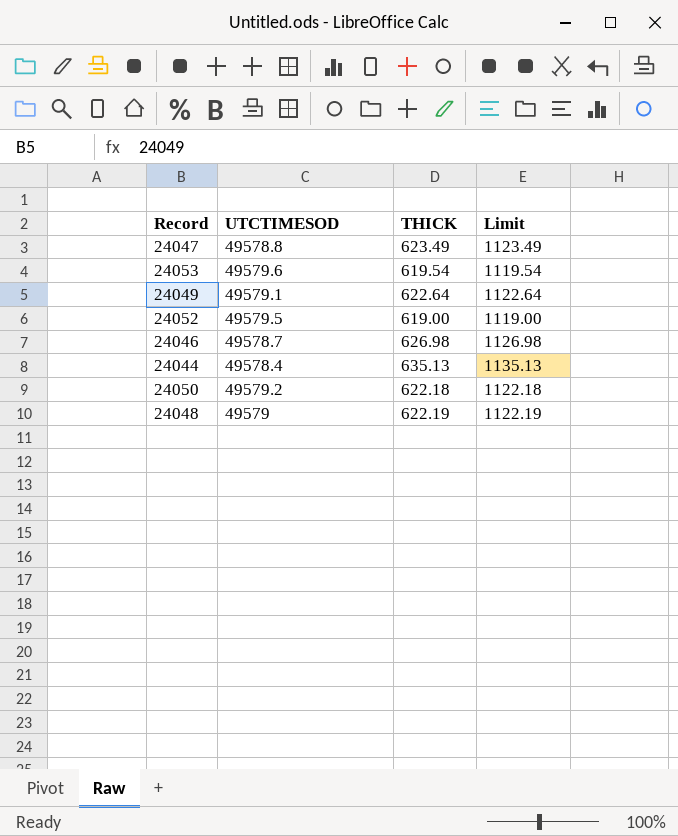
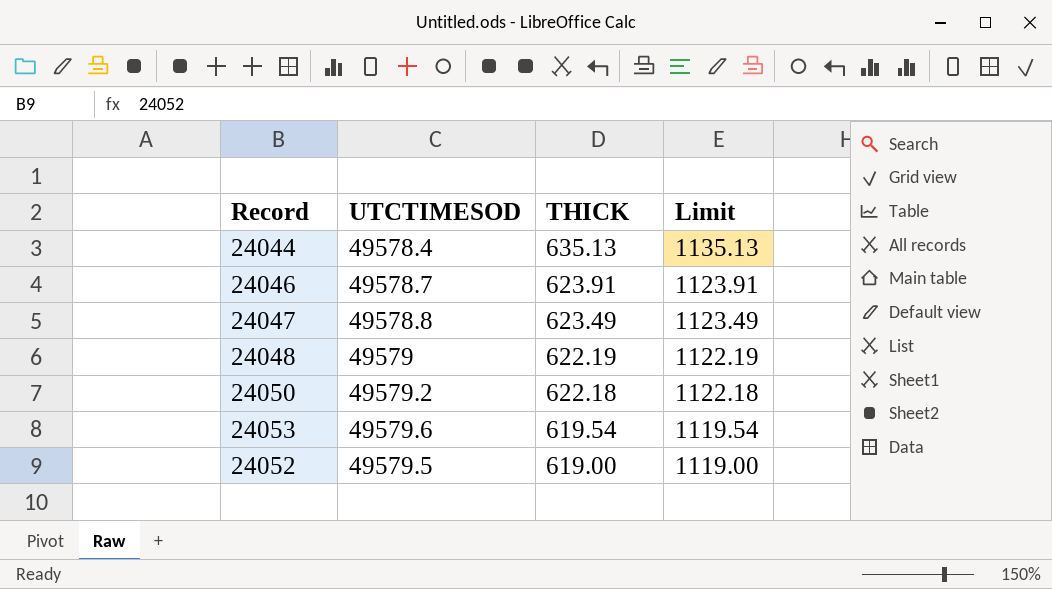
row order: none -> THICK descending
row 24049: 49579.1 | 622.64 | 1122.64 -> none
24046 | THICK: 626.98 -> 623.91
24046 | Limit: 1126.98 -> 1123.91

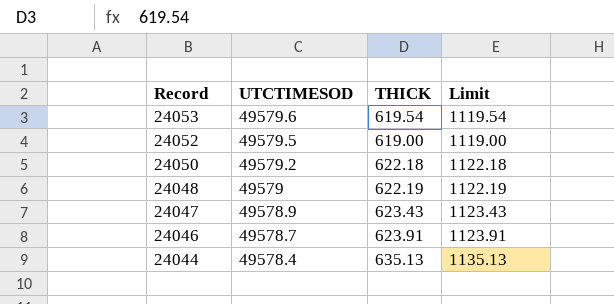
row order: THICK descending -> Record descending
24047 | UTCTIMESOD: 49578.8 -> 49578.9
24047 | THICK: 623.49 -> 623.43
24047 | Limit: 1123.49 -> 1123.43

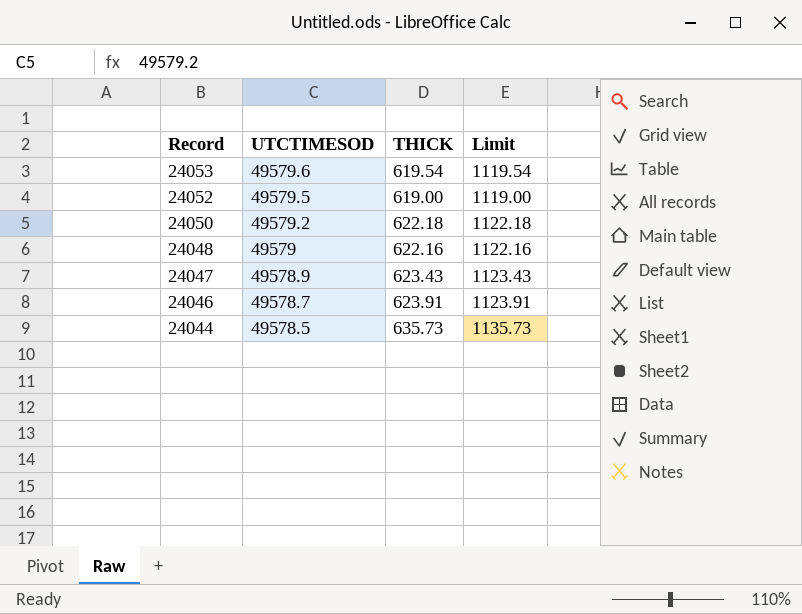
24048 | THICK: 622.19 -> 622.16
24048 | Limit: 1122.19 -> 1122.16
24044 | UTCTIMESOD: 49578.4 -> 49578.5
24044 | THICK: 635.13 -> 635.73
24044 | Limit: 1135.13 -> 1135.73

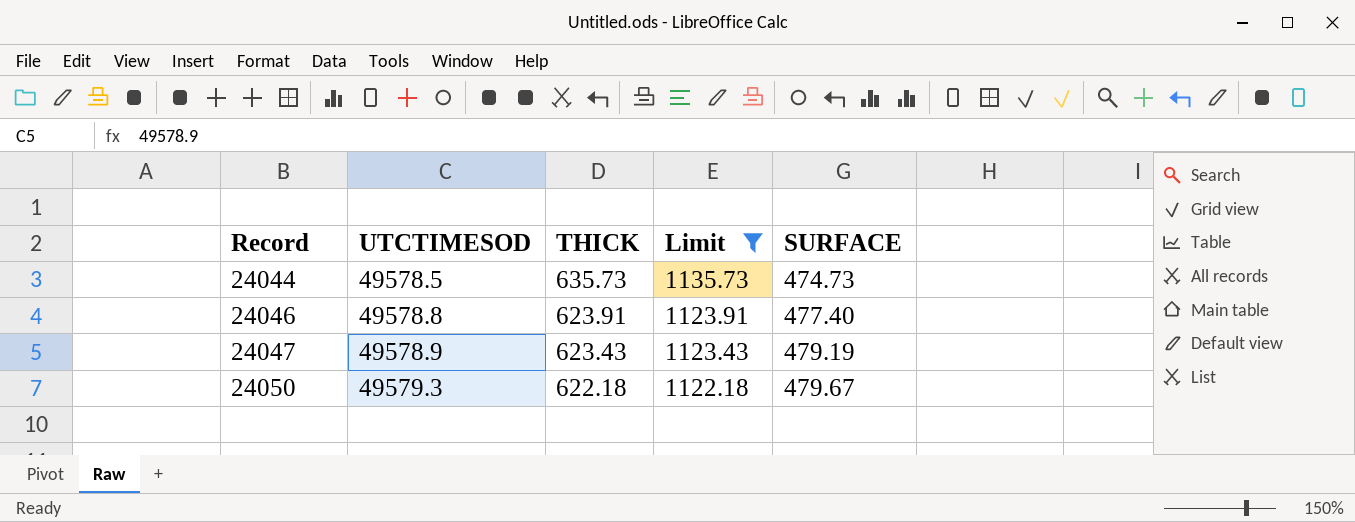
filter: none -> Limit >= 1122.18
row order: Record descending -> Record ascending
column SURFACE | position: none -> 5
24046 | UTCTIMESOD: 49578.7 -> 49578.8
24050 | UTCTIMESOD: 49579.2 -> 49579.3

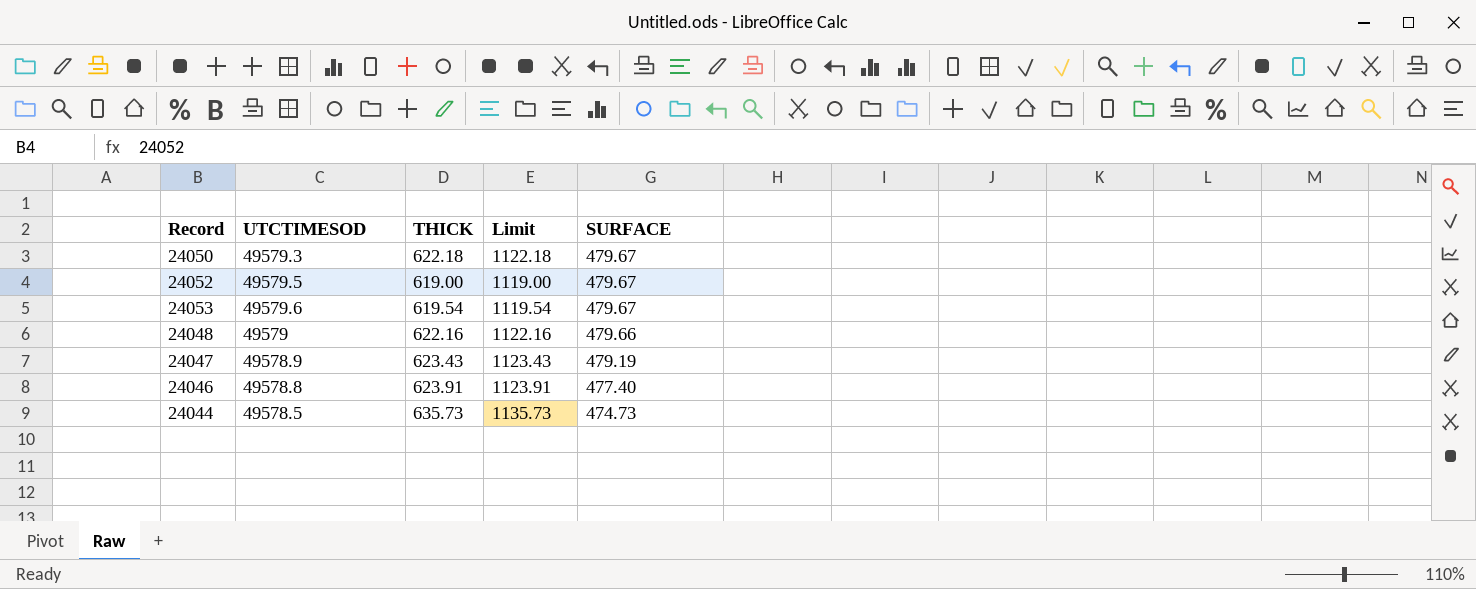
filter: Limit >= 1122.18 -> none
row order: Record ascending -> SURFACE descending

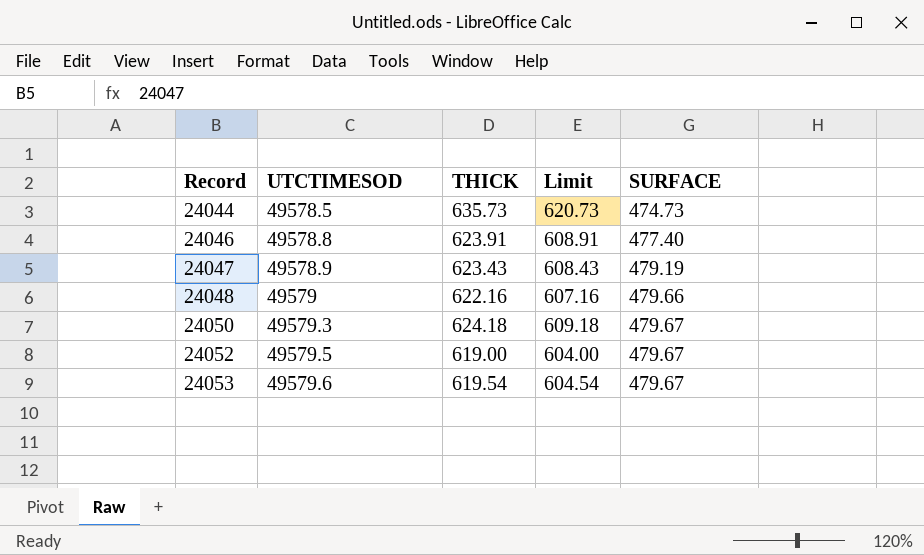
row order: SURFACE descending -> Record ascending
column Limit | formula: [THICK] + 500 -> [THICK] - 15
24050 | THICK: 622.18 -> 624.18

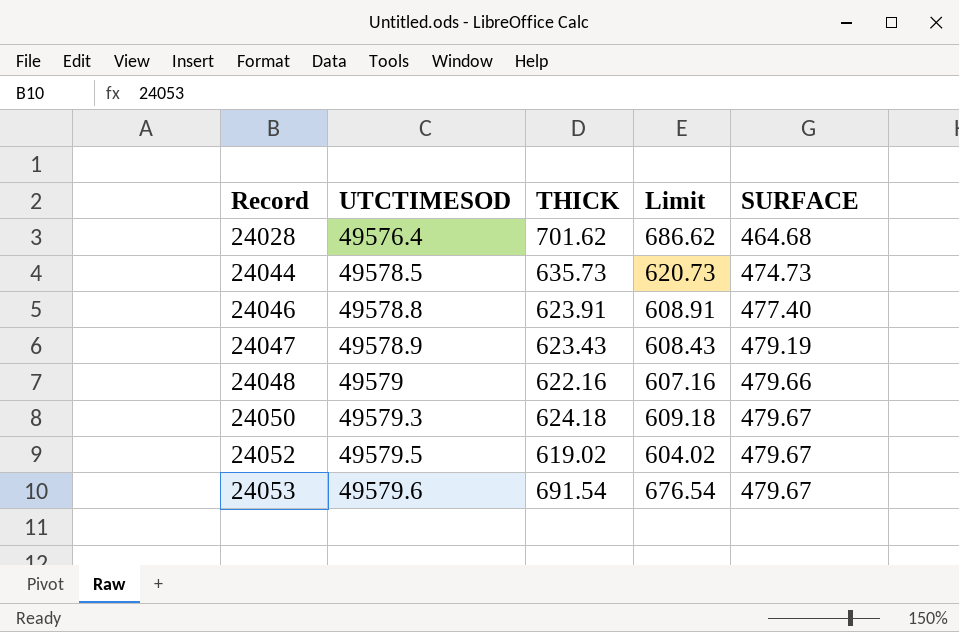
row 24028: none -> 49576.4 | 701.62 | 686.62 | 464.68
24052 | THICK: 619.00 -> 619.02
24052 | Limit: 604.00 -> 604.02
24053 | THICK: 619.54 -> 691.54
24053 | Limit: 604.54 -> 676.54

